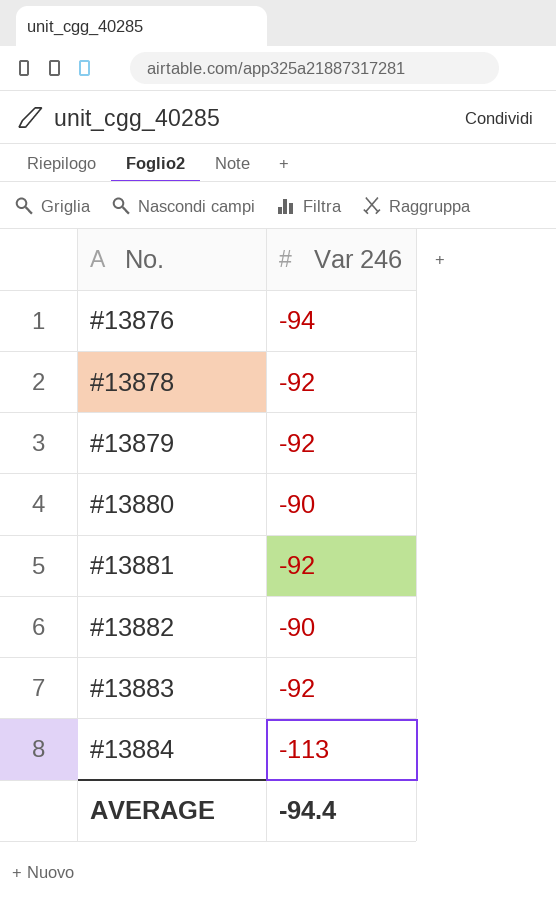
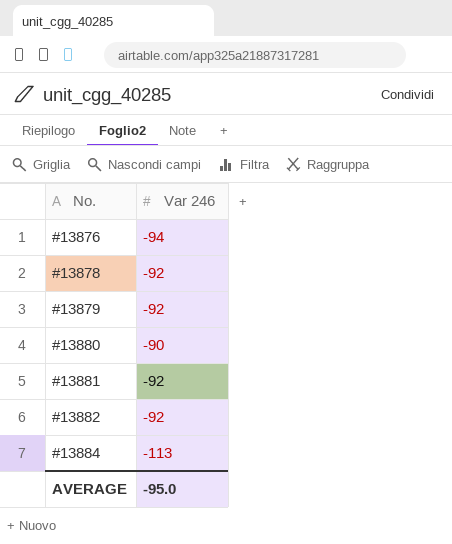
row #13883: -92 -> none
#13882 | Var 246: -90 -> -92
AVERAGE | Var 246: -94.4 -> -95.0

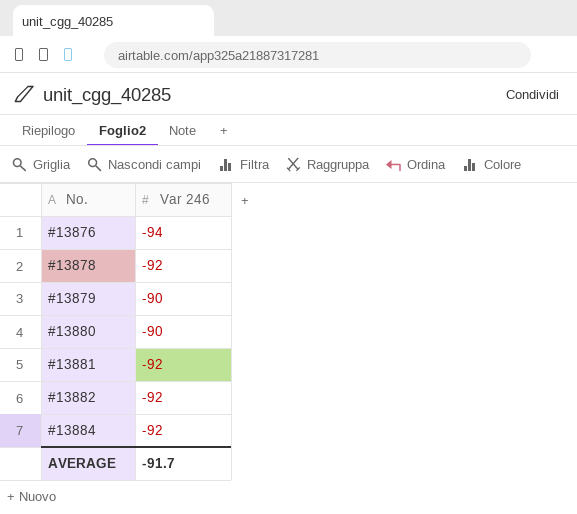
#13879 | Var 246: -92 -> -90
#13884 | Var 246: -113 -> -92
AVERAGE | Var 246: -95.0 -> -91.7

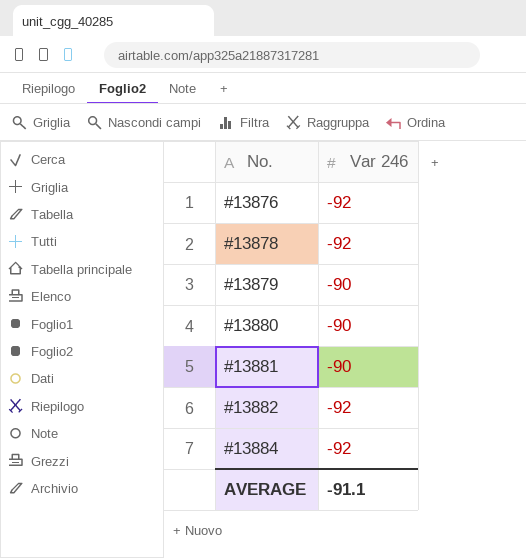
#13876 | Var 246: -94 -> -92
#13881 | Var 246: -92 -> -90
AVERAGE | Var 246: -91.7 -> -91.1

